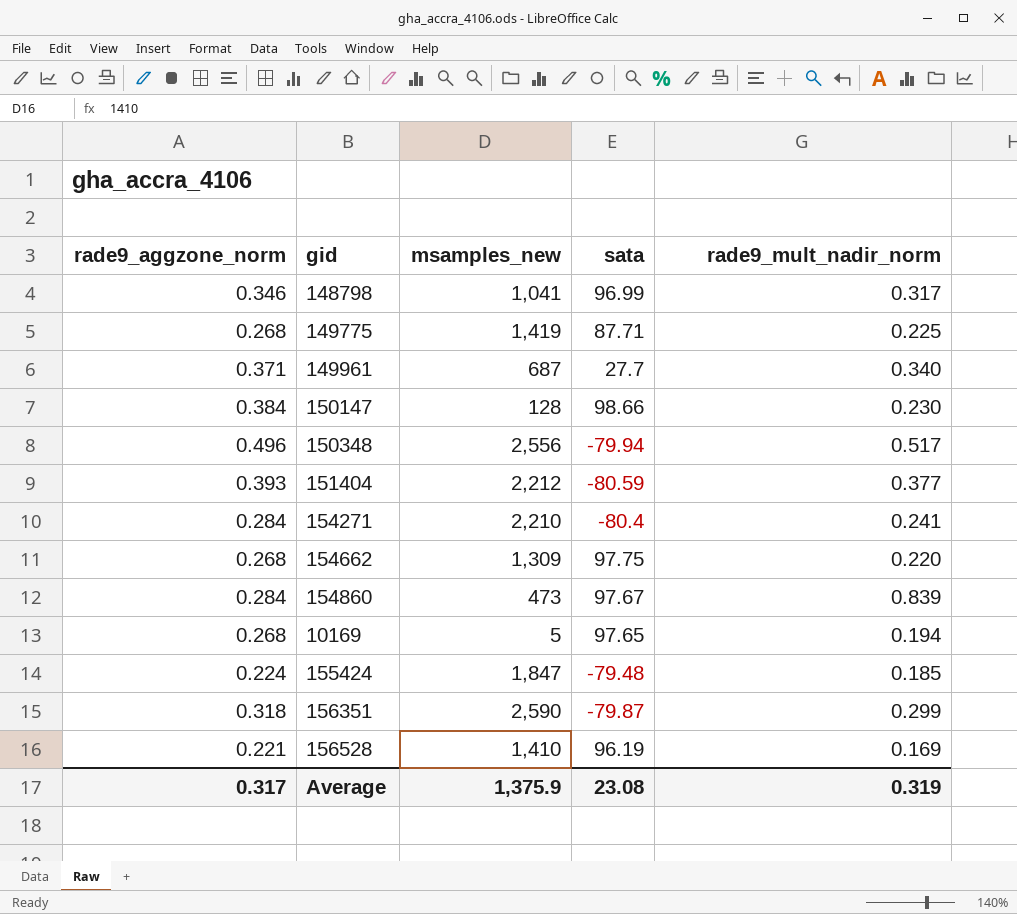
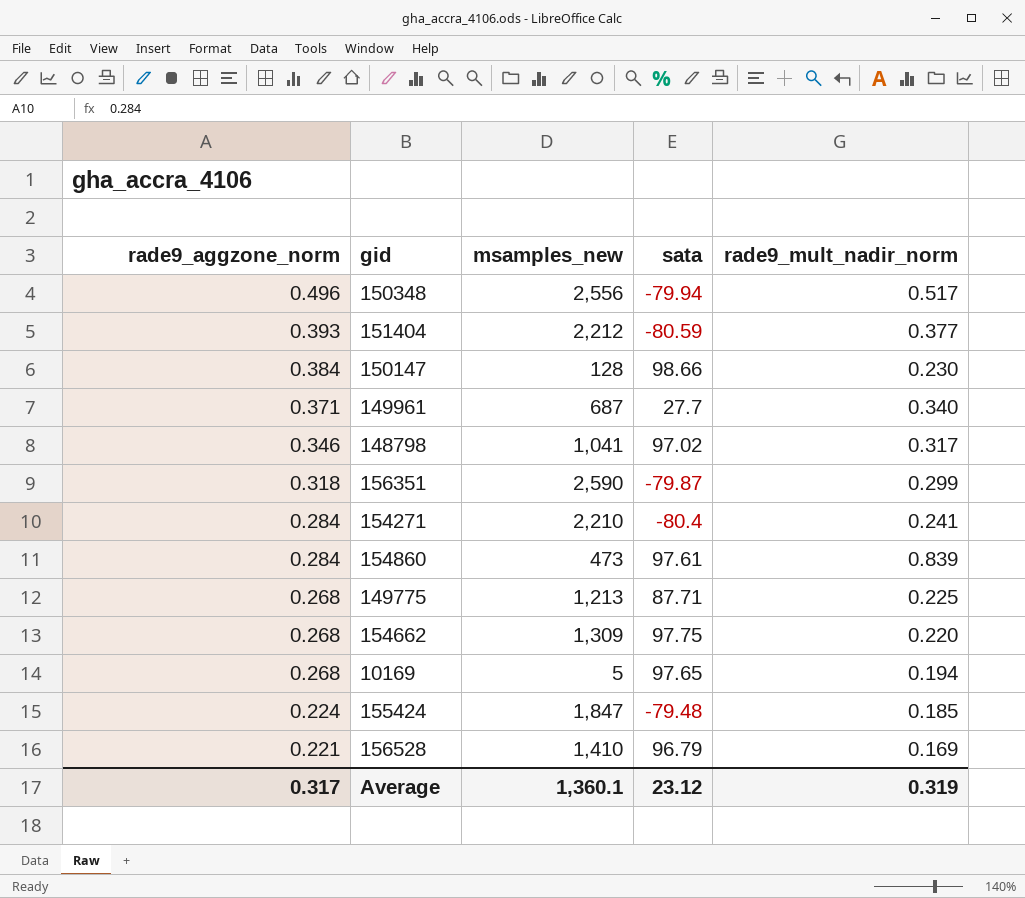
row order: none -> rade9_aggzone_norm descending
148798 | sata: 96.99 -> 97.02
154860 | sata: 97.67 -> 97.61
149775 | msamples_new: 1,419 -> 1,213
156528 | sata: 96.19 -> 96.79
Average | msamples_new: 1,375.9 -> 1,360.1
Average | sata: 23.08 -> 23.12

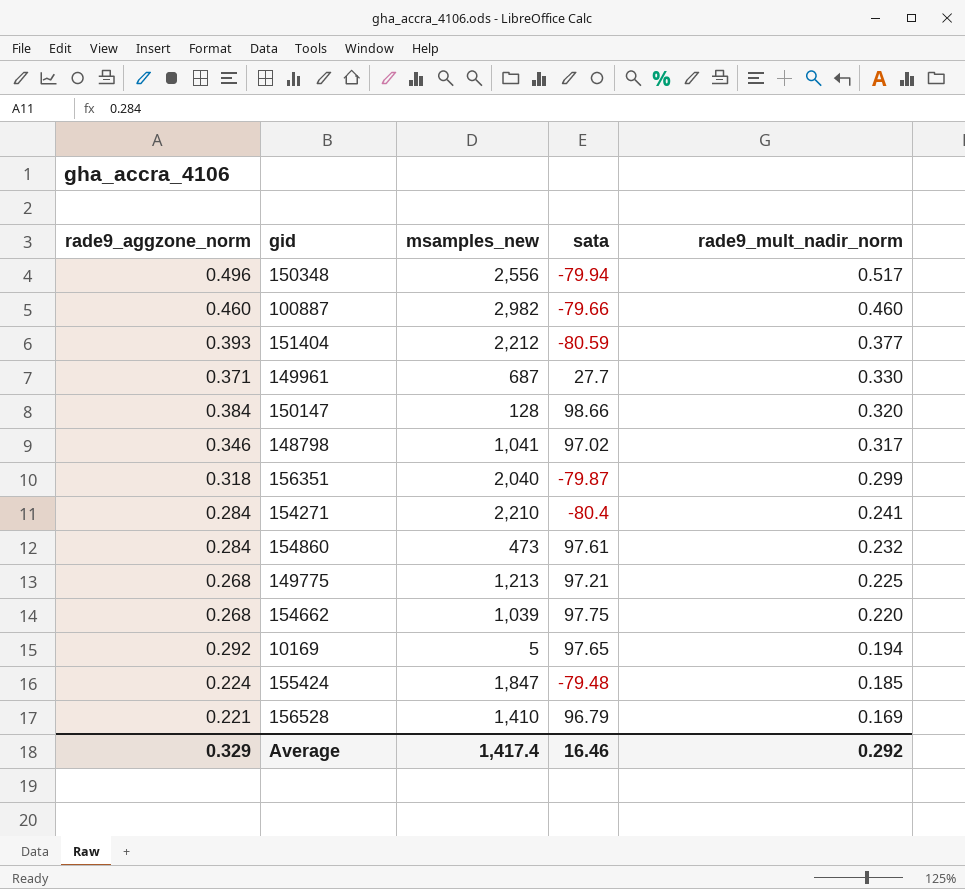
row order: rade9_aggzone_norm descending -> rade9_mult_nadir_norm descending
row 100887: none -> 0.460 | 2,982 | -79.66 | 0.460
149961 | rade9_mult_nadir_norm: 0.340 -> 0.330
150147 | rade9_mult_nadir_norm: 0.230 -> 0.320
156351 | msamples_new: 2,590 -> 2,040
154860 | rade9_mult_nadir_norm: 0.839 -> 0.232
149775 | sata: 87.71 -> 97.21
154662 | msamples_new: 1,309 -> 1,039
10169 | rade9_aggzone_norm: 0.268 -> 0.292
Average | rade9_aggzone_norm: 0.317 -> 0.329
Average | msamples_new: 1,360.1 -> 1,417.4
Average | sata: 23.12 -> 16.46
Average | rade9_mult_nadir_norm: 0.319 -> 0.292

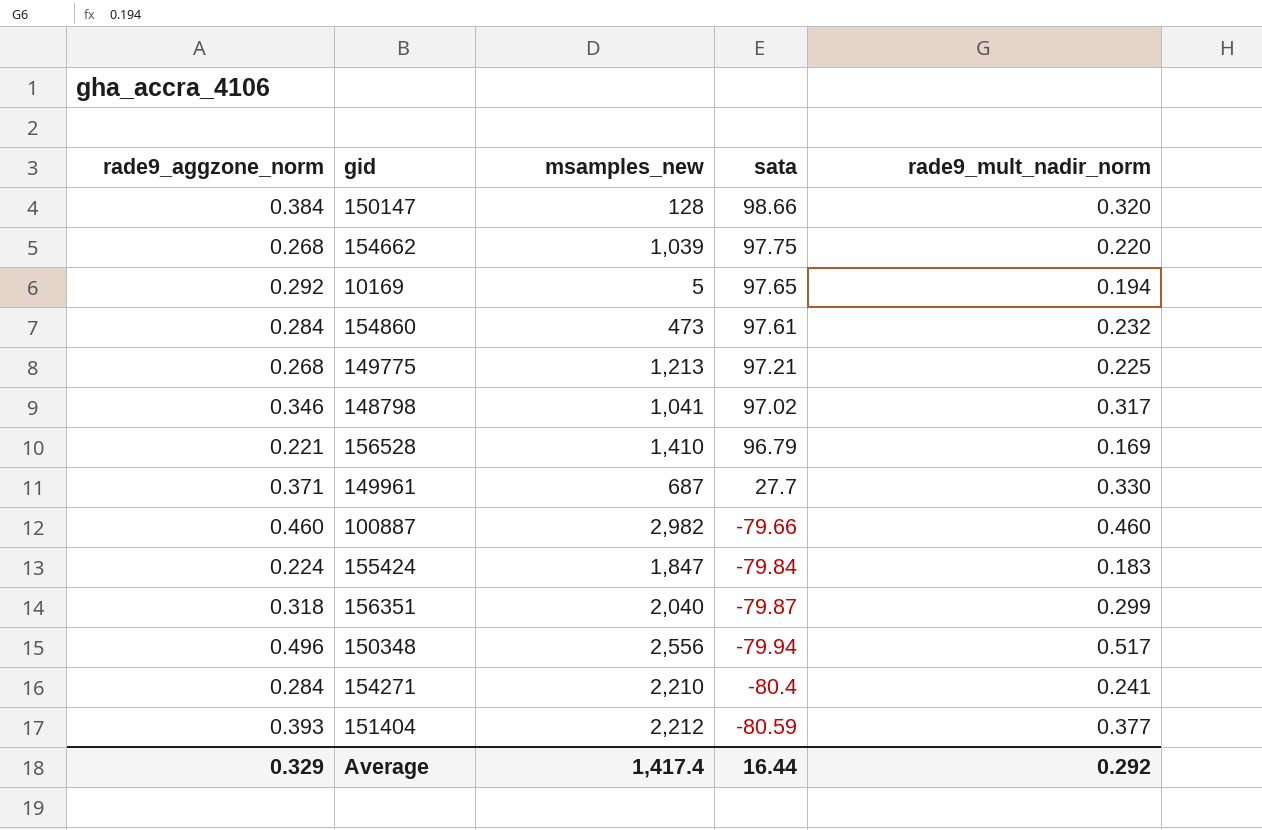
row order: rade9_mult_nadir_norm descending -> sata descending
155424 | sata: -79.48 -> -79.84
155424 | rade9_mult_nadir_norm: 0.185 -> 0.183
Average | sata: 16.46 -> 16.44

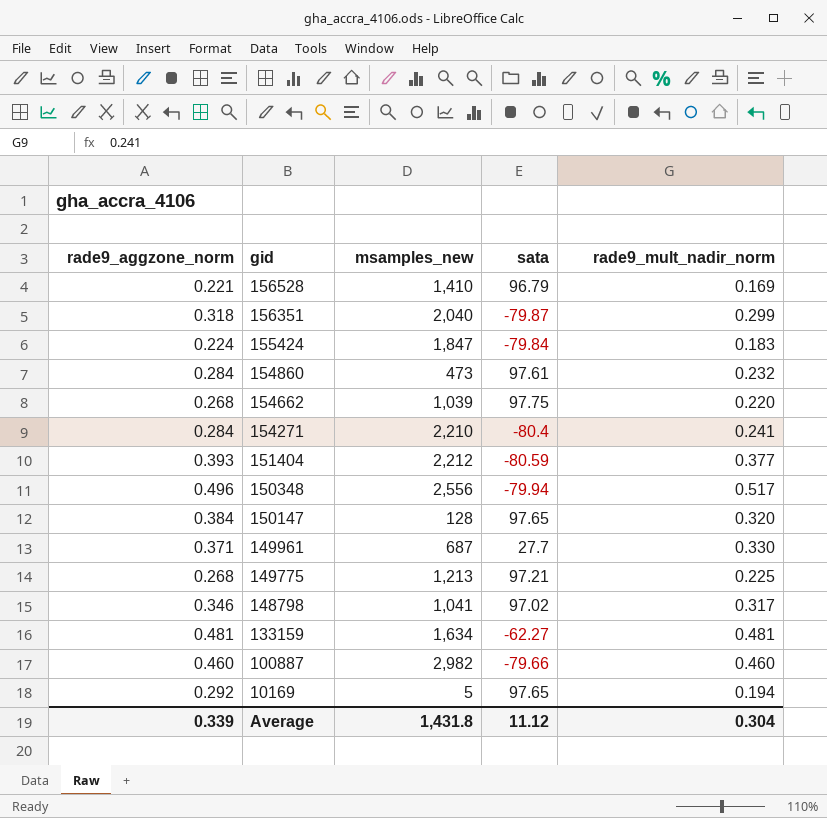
row order: sata descending -> gid descending
150147 | sata: 98.66 -> 97.65
row 133159: none -> 0.481 | 1,634 | -62.27 | 0.481
Average | rade9_aggzone_norm: 0.329 -> 0.339
Average | msamples_new: 1,417.4 -> 1,431.8
Average | sata: 16.44 -> 11.12
Average | rade9_mult_nadir_norm: 0.292 -> 0.304

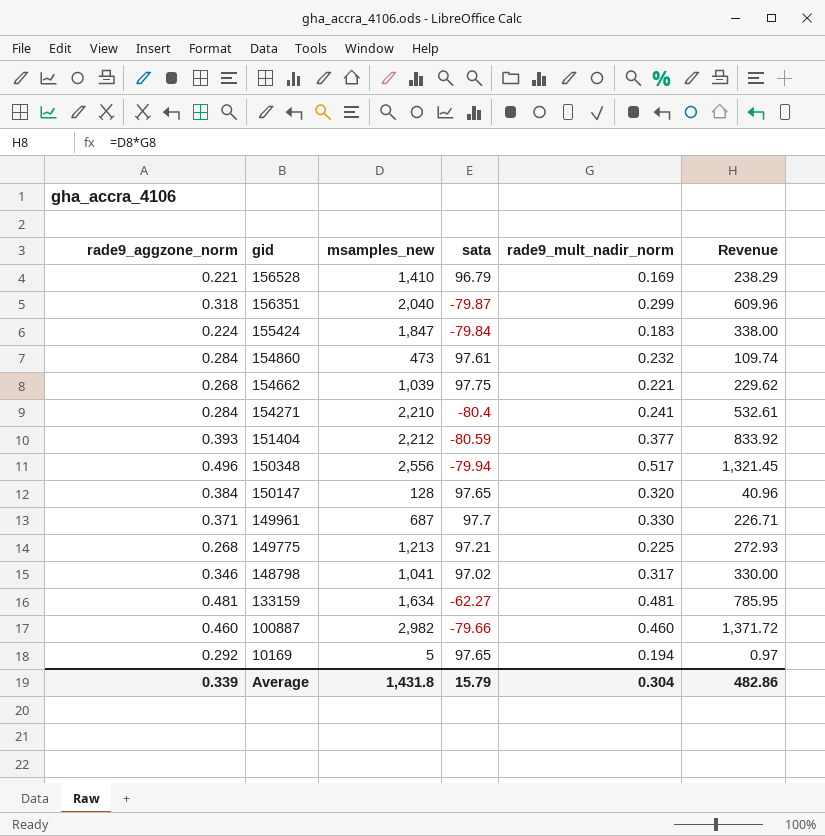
column Revenue | formula: none -> [msamples_new] * [rade9_mult_nadir_norm]
154662 | rade9_mult_nadir_norm: 0.220 -> 0.221
149961 | sata: 27.7 -> 97.7
Average | sata: 11.12 -> 15.79

